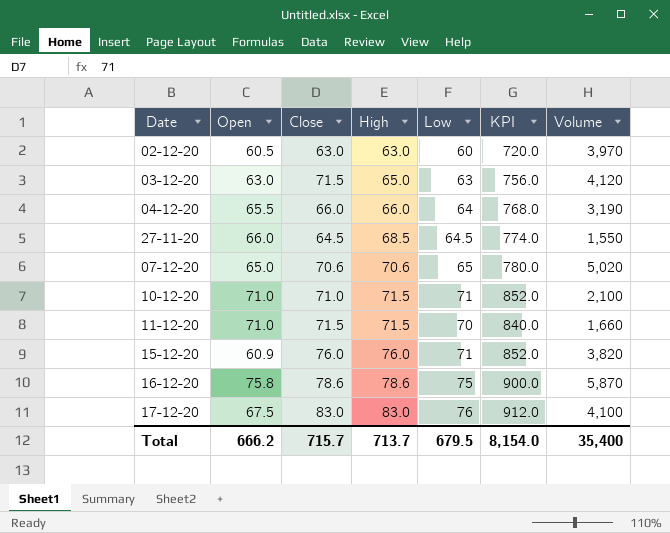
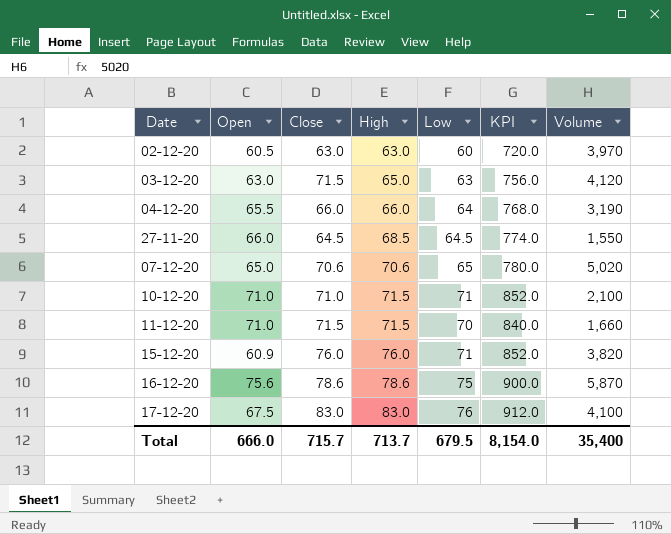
16-12-20 | Open: 75.8 -> 75.6
Total | Open: 666.2 -> 666.0

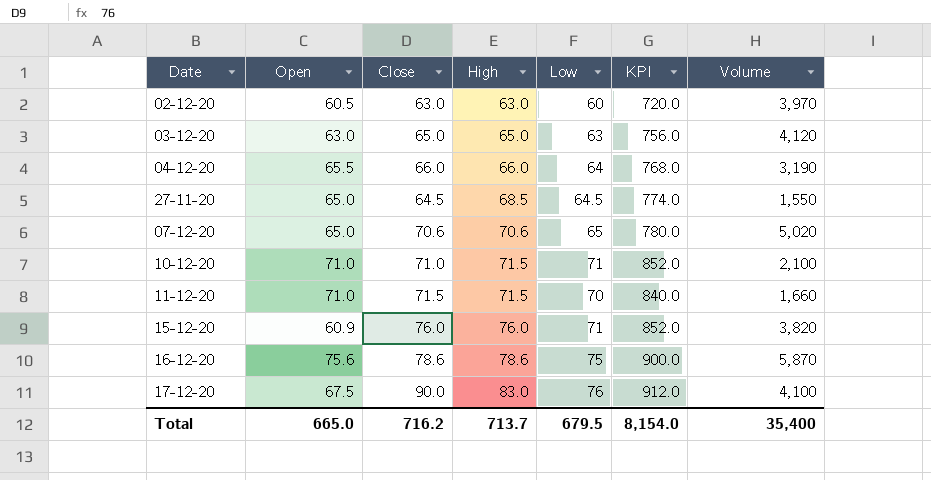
03-12-20 | Close: 71.5 -> 65.0
27-11-20 | Open: 66.0 -> 65.0
17-12-20 | Close: 83.0 -> 90.0
Total | Open: 666.0 -> 665.0
Total | Close: 715.7 -> 716.2

